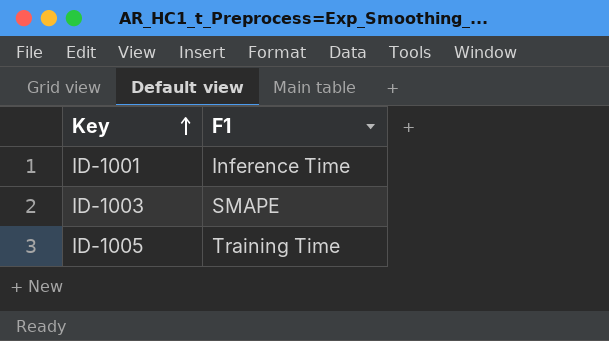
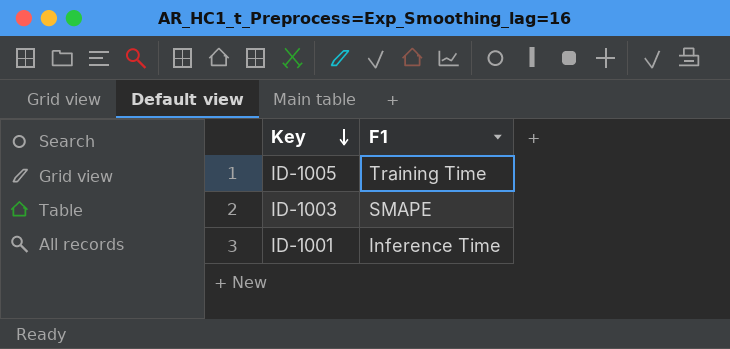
row order: Key ascending -> Key descending

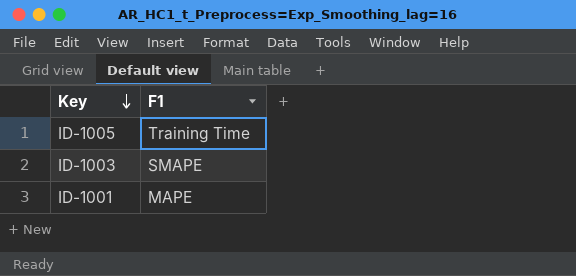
ID-1001 | F1: Inference Time -> MAPE

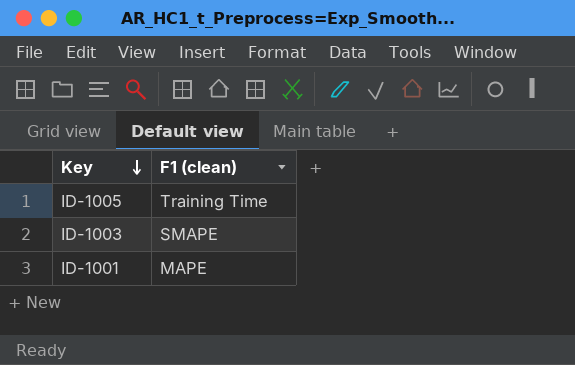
column name: F1 -> F1 (clean)

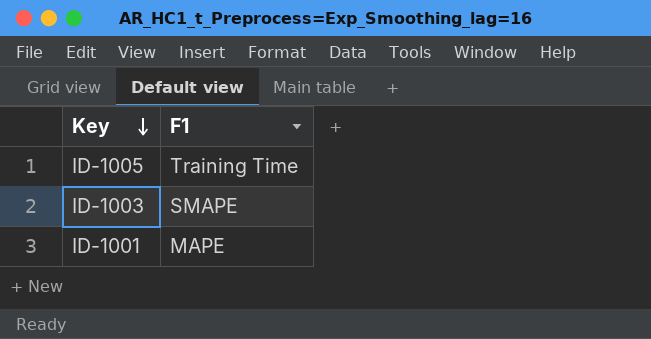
column name: F1 (clean) -> F1

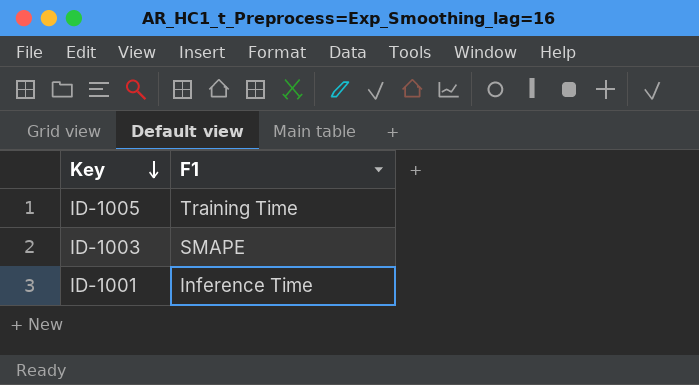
ID-1001 | F1: MAPE -> Inference Time

